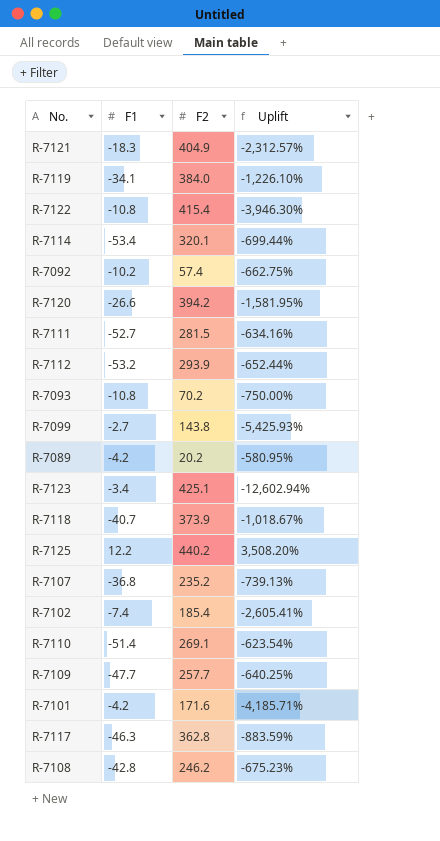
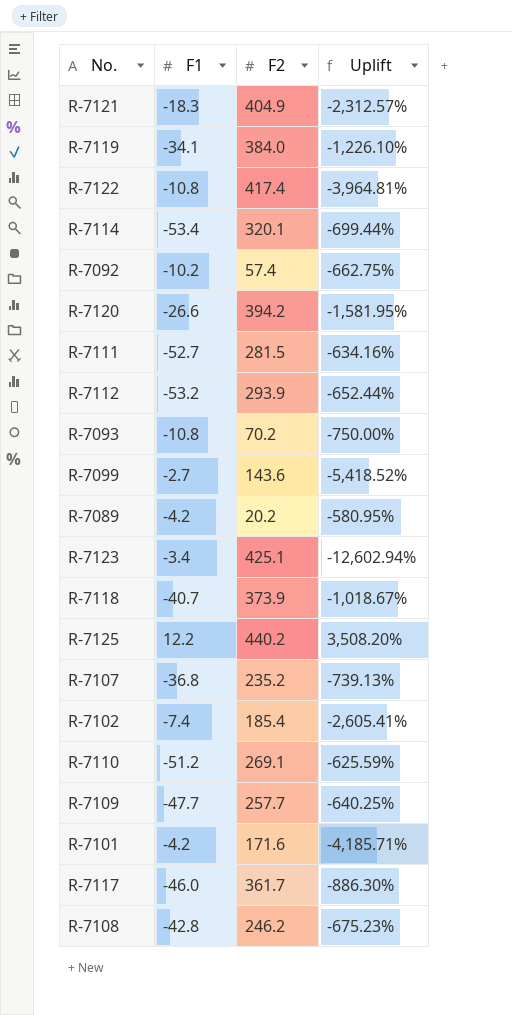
R-7122 | F2: 415.4 -> 417.4
R-7122 | Uplift: -3,946.30% -> -3,964.81%
R-7099 | F2: 143.8 -> 143.6
R-7099 | Uplift: -5,425.93% -> -5,418.52%
R-7110 | F1: -51.4 -> -51.2
R-7110 | Uplift: -623.54% -> -625.59%
R-7117 | F1: -46.3 -> -46.0
R-7117 | F2: 362.8 -> 361.7
R-7117 | Uplift: -883.59% -> -886.30%

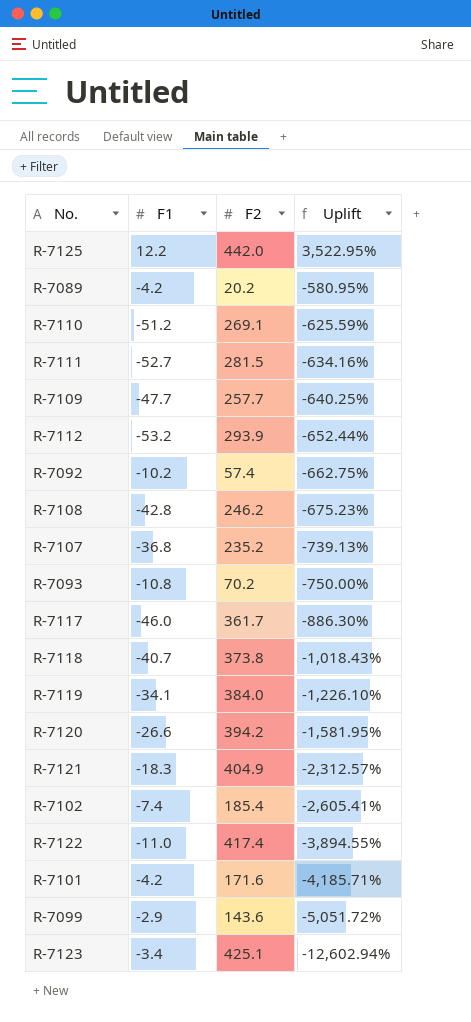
row order: none -> Uplift descending
row R-7114: -53.4 | 320.1 | -699.44% -> none
R-7125 | F2: 440.2 -> 442.0
R-7125 | Uplift: 3,508.20% -> 3,522.95%
R-7118 | F2: 373.9 -> 373.8
R-7118 | Uplift: -1,018.67% -> -1,018.43%
R-7122 | F1: -10.8 -> -11.0
R-7122 | Uplift: -3,964.81% -> -3,894.55%
R-7099 | F1: -2.7 -> -2.9
R-7099 | Uplift: -5,418.52% -> -5,051.72%

